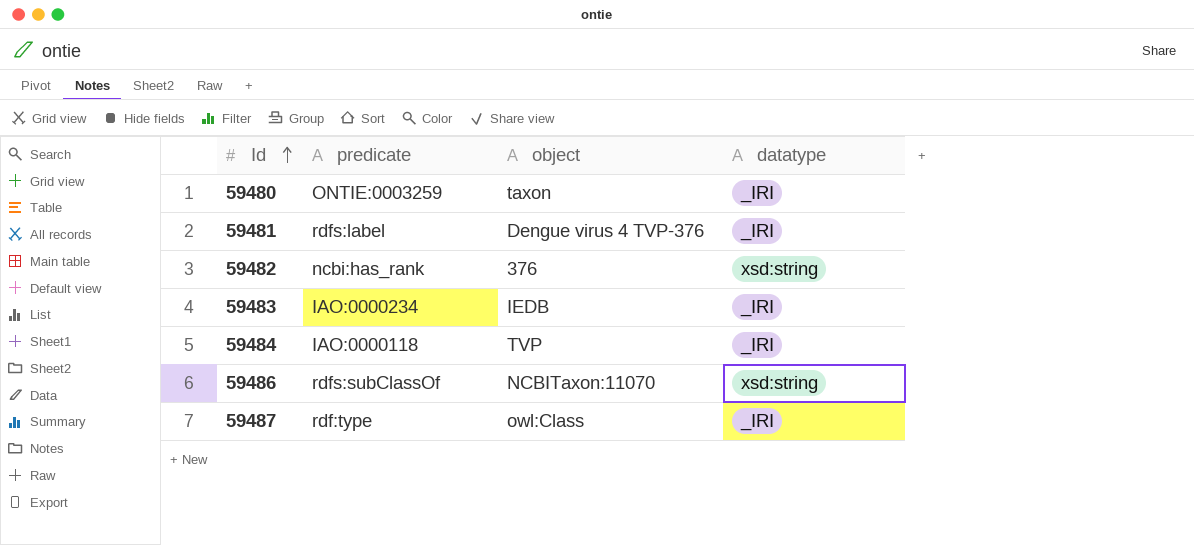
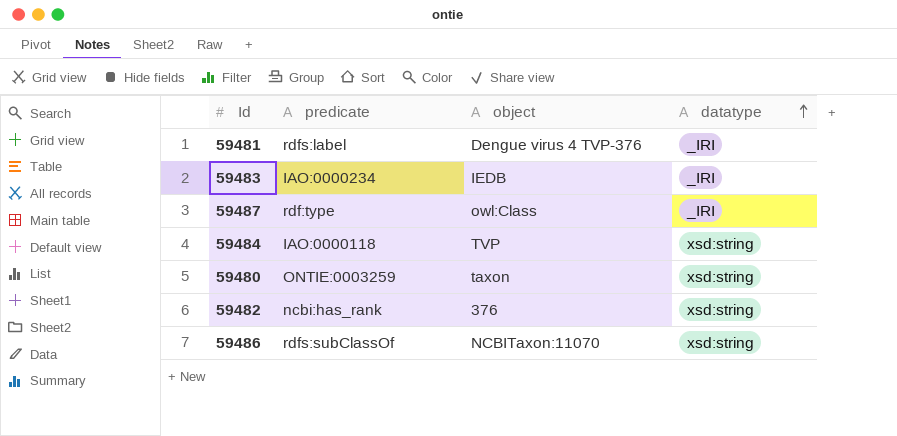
row order: Id ascending -> datatype ascending
59484 | datatype: _IRI -> xsd:string
59480 | datatype: _IRI -> xsd:string

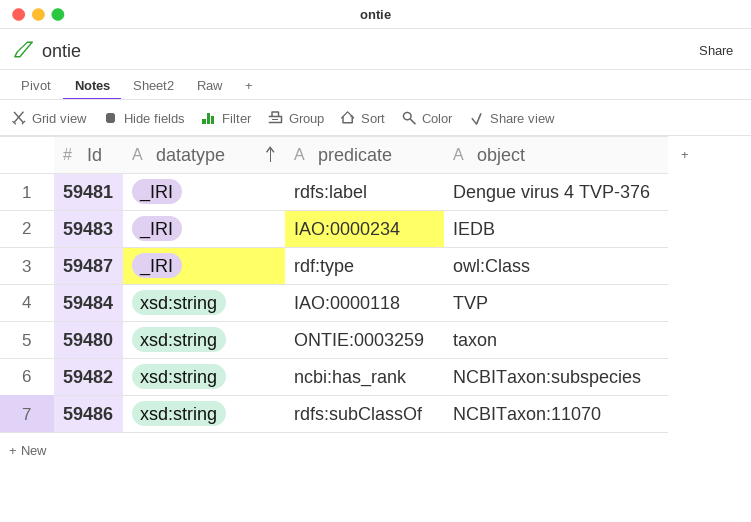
column datatype | position: 4 -> 2
59482 | object: 376 -> NCBITaxon:subspecies

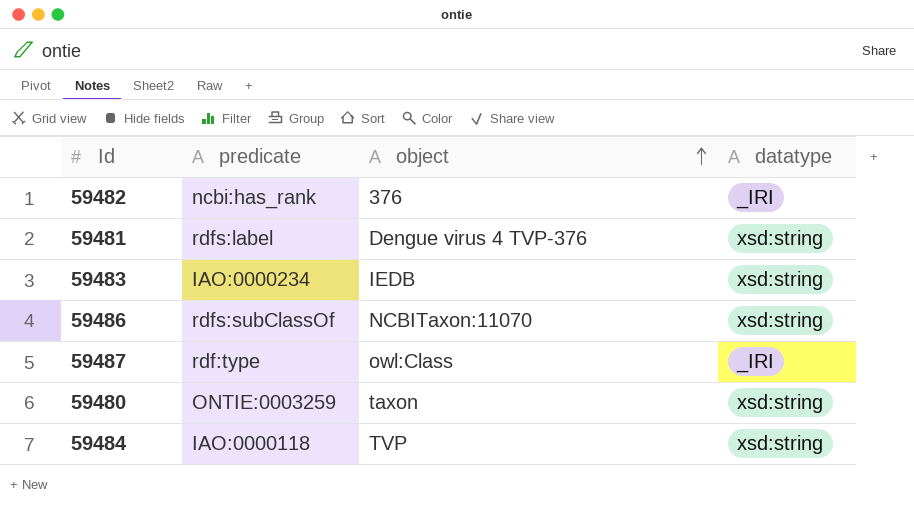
row order: datatype ascending -> object ascending
column datatype | position: 2 -> 4
59482 | object: NCBITaxon:subspecies -> 376
59482 | datatype: xsd:string -> _IRI
59481 | datatype: _IRI -> xsd:string
59483 | datatype: _IRI -> xsd:string

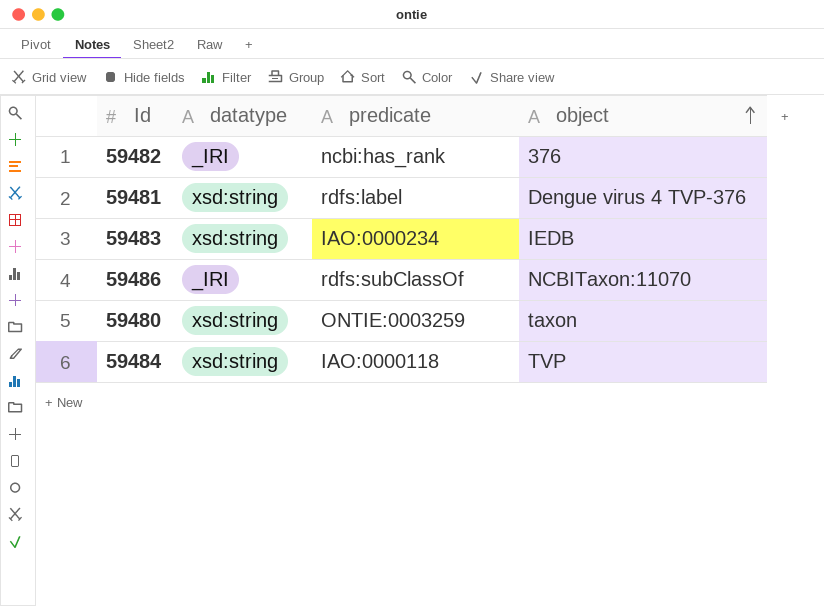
column datatype | position: 4 -> 2
row 59487: rdf:type | owl:Class | _IRI -> none
59486 | datatype: xsd:string -> _IRI

